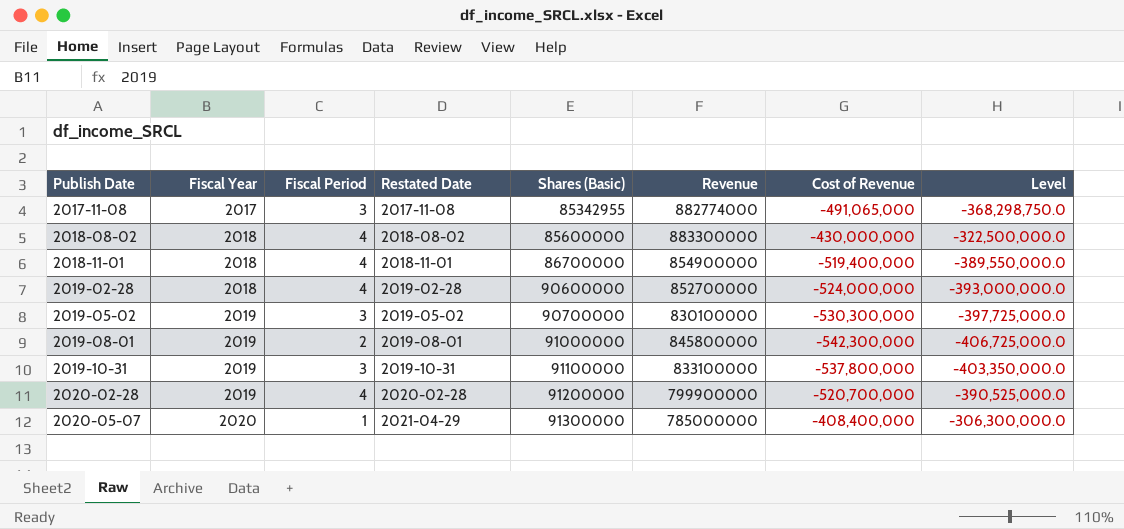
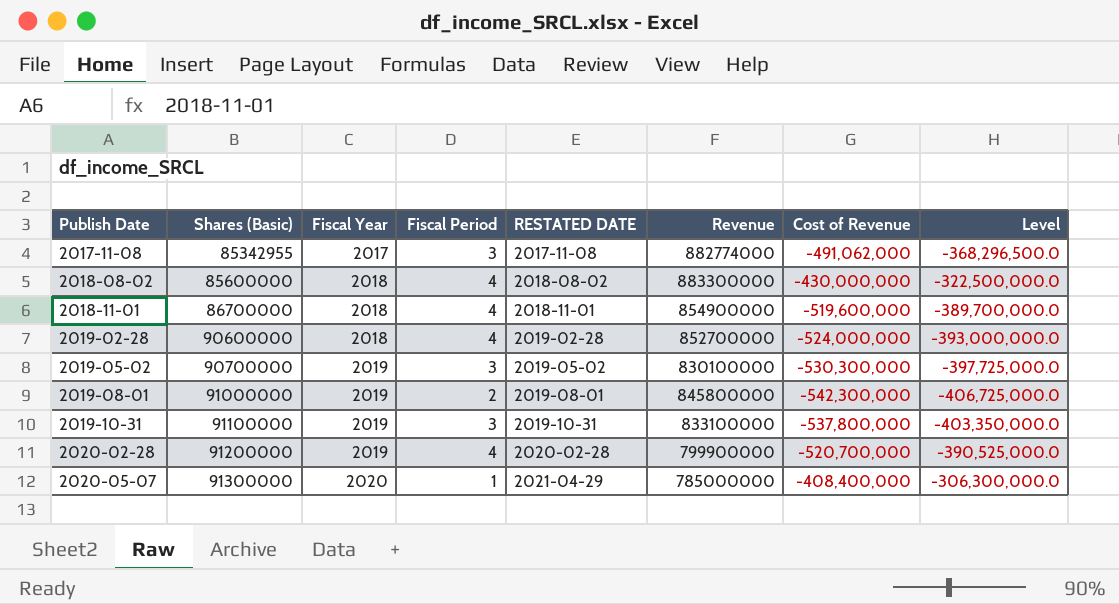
column Shares (Basic) | position: 5 -> 2
column name: Restated Date -> RESTATED DATE
2017-11-08 | Cost of Revenue: -491,065,000 -> -491,062,000
2017-11-08 | Level: -368,298,750.0 -> -368,296,500.0
2018-11-01 | Cost of Revenue: -519,400,000 -> -519,600,000
2018-11-01 | Level: -389,550,000.0 -> -389,700,000.0

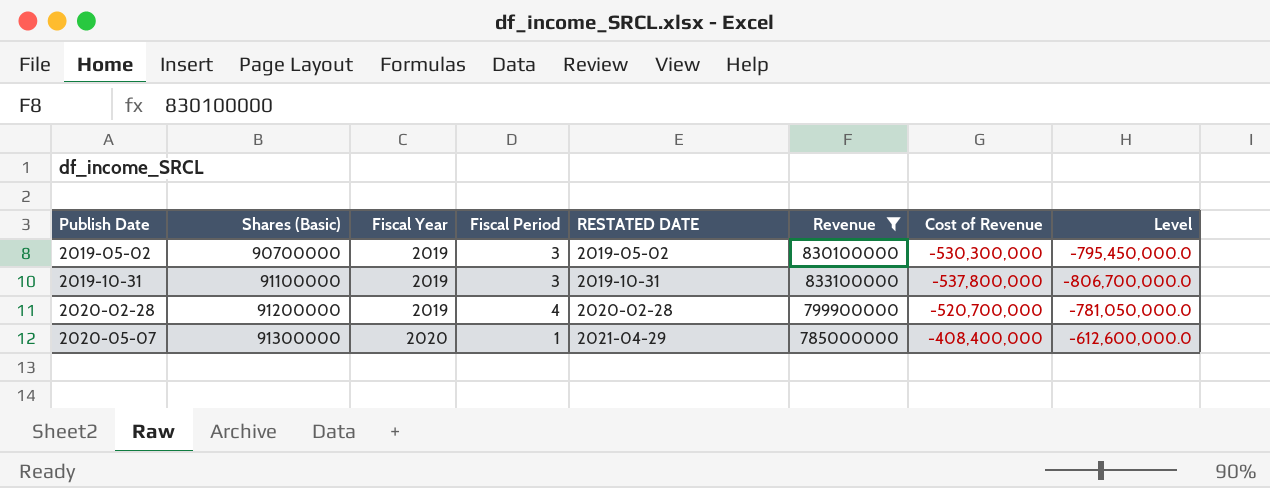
filter: none -> Revenue <= 833100000
column Level | formula: [Cost of Revenue] * 0.75 -> [Cost of Revenue] * 1.5

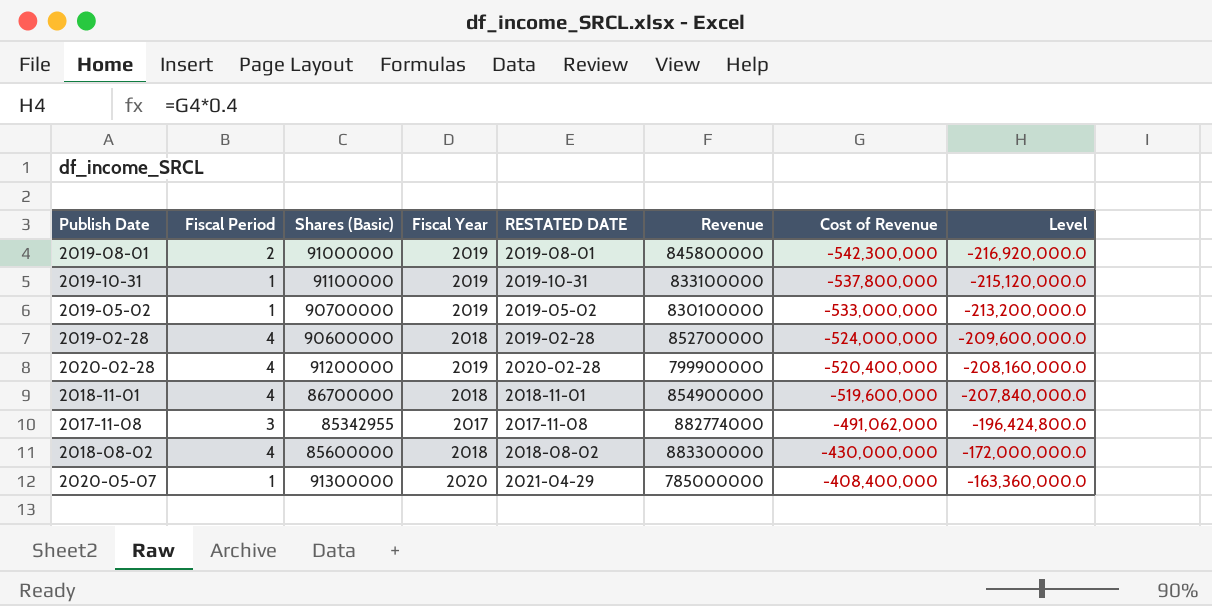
filter: Revenue <= 833100000 -> none
row order: Publish Date ascending -> Cost of Revenue ascending
column Fiscal Period | position: 4 -> 2
column Level | formula: [Cost of Revenue] * 1.5 -> [Cost of Revenue] * 0.4
2019-10-31 | Fiscal Period: 3 -> 1
2019-05-02 | Fiscal Period: 3 -> 1
2019-05-02 | Cost of Revenue: -530,300,000 -> -533,000,000
2020-02-28 | Cost of Revenue: -520,700,000 -> -520,400,000

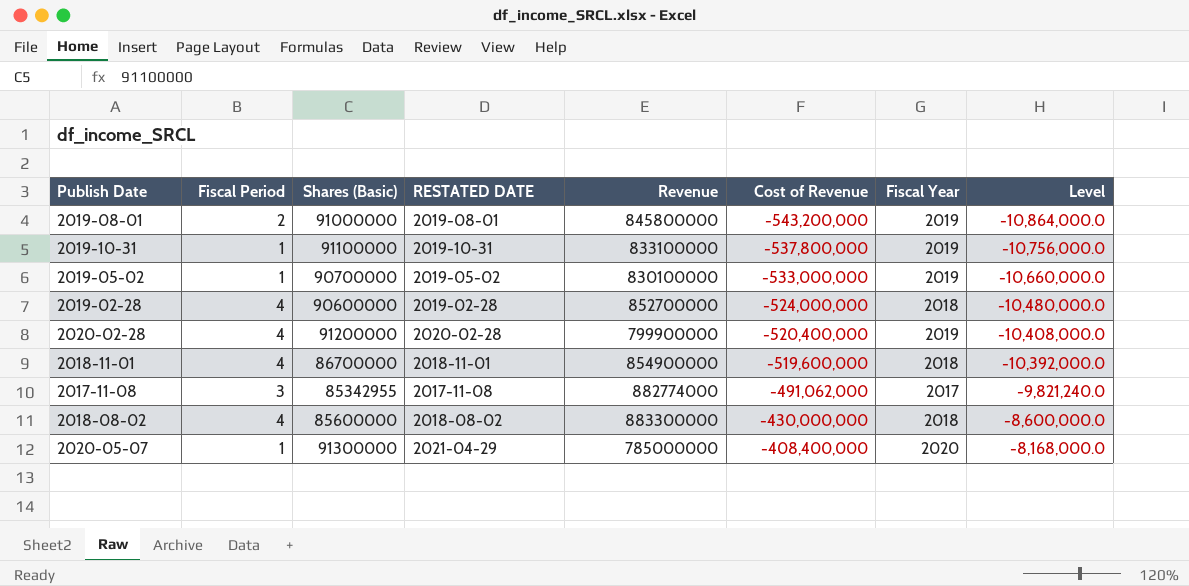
column Fiscal Year | position: 4 -> 7
column Level | formula: [Cost of Revenue] * 0.4 -> [Cost of Revenue] * 0.02
2019-08-01 | Cost of Revenue: -542,300,000 -> -543,200,000

